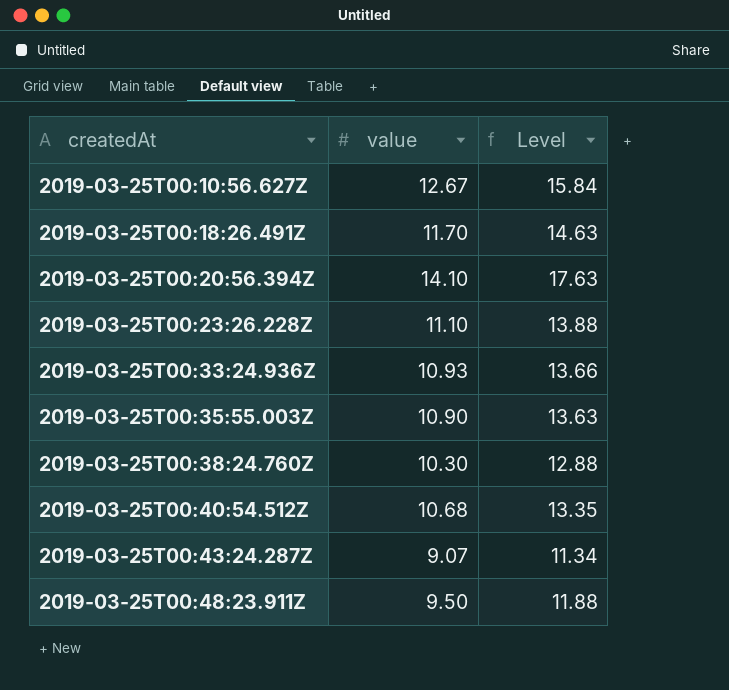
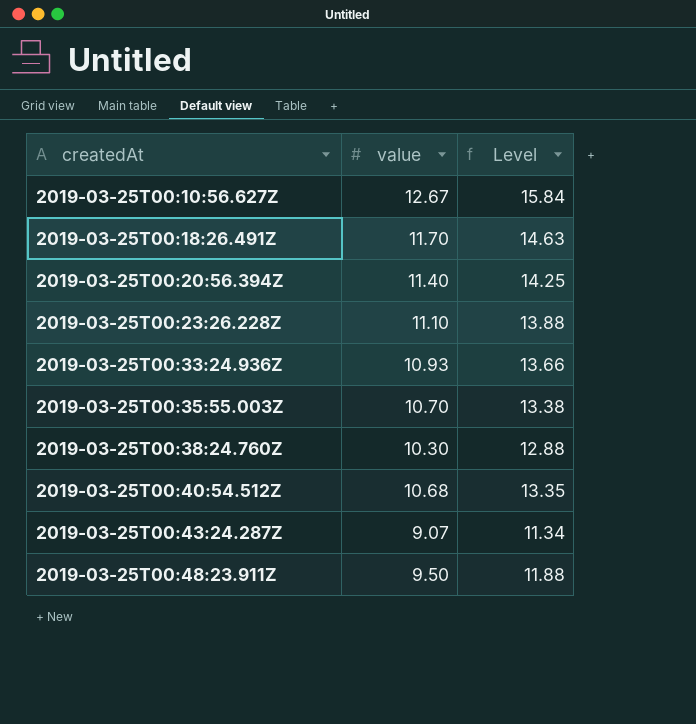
2019-03-25T00:20:56.394Z | value: 14.10 -> 11.40
2019-03-25T00:20:56.394Z | Level: 17.63 -> 14.25
2019-03-25T00:35:55.003Z | value: 10.90 -> 10.70
2019-03-25T00:35:55.003Z | Level: 13.63 -> 13.38

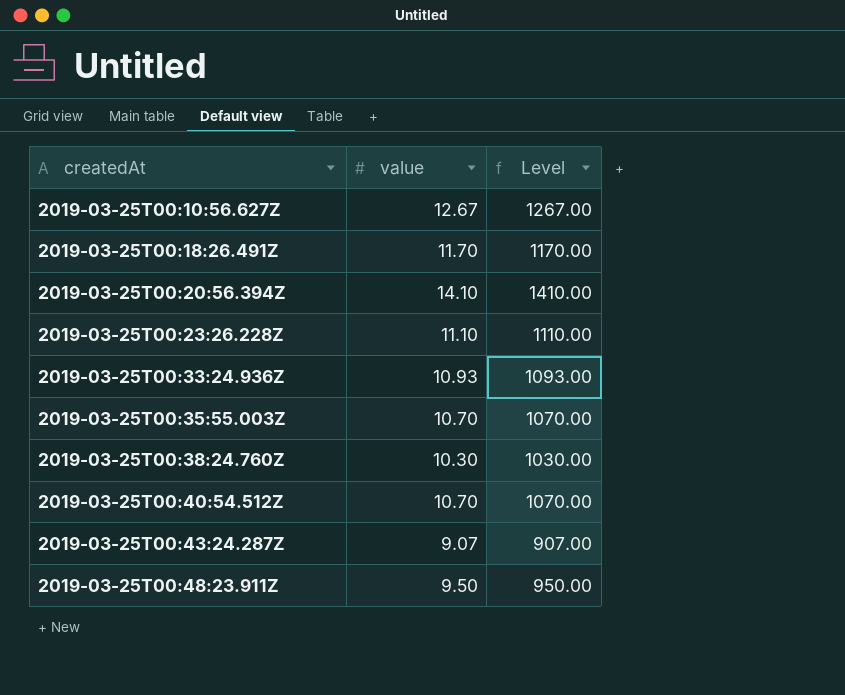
column Level | formula: [value] * 1.25 -> [value] * 100
2019-03-25T00:20:56.394Z | value: 11.40 -> 14.10
2019-03-25T00:40:54.512Z | value: 10.68 -> 10.70

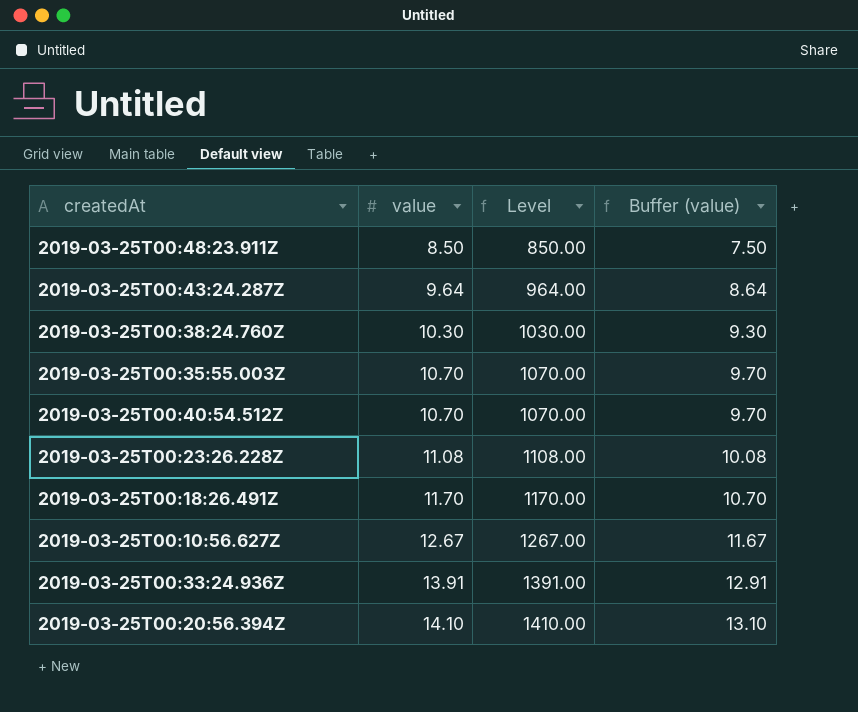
row order: createdAt ascending -> value ascending
column Buffer (value) | formula: none -> [value] - 1
2019-03-25T00:48:23.911Z | value: 9.50 -> 8.50
2019-03-25T00:48:23.911Z | Level: 950.00 -> 850.00
2019-03-25T00:43:24.287Z | value: 9.07 -> 9.64
2019-03-25T00:43:24.287Z | Level: 907.00 -> 964.00
2019-03-25T00:23:26.228Z | value: 11.10 -> 11.08
2019-03-25T00:23:26.228Z | Level: 1110.00 -> 1108.00
2019-03-25T00:33:24.936Z | value: 10.93 -> 13.91
2019-03-25T00:33:24.936Z | Level: 1093.00 -> 1391.00

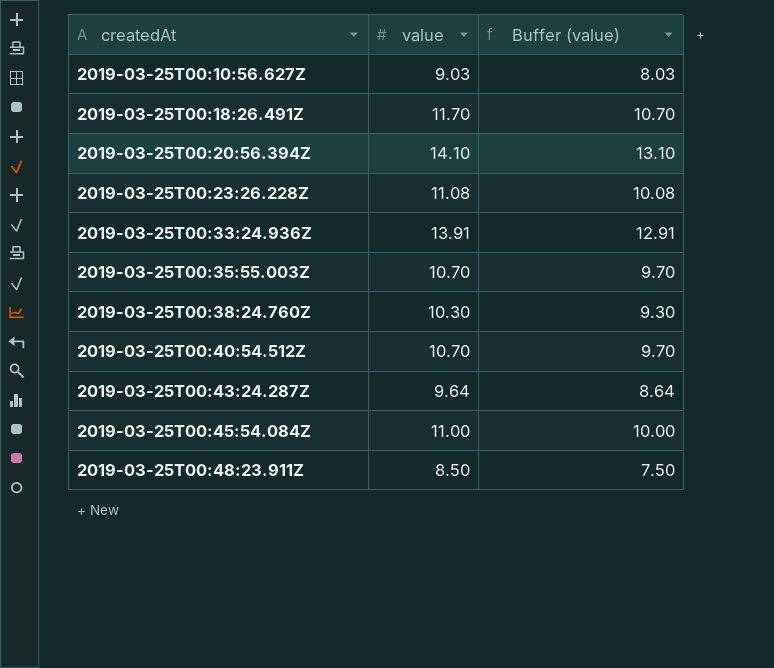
row order: value ascending -> createdAt ascending
column Level | formula: [value] * 100 -> none
2019-03-25T00:10:56.627Z | value: 12.67 -> 9.03
2019-03-25T00:10:56.627Z | Buffer (value): 11.67 -> 8.03
row 2019-03-25T00:45:54.084Z: none -> 11.00 | 10.00

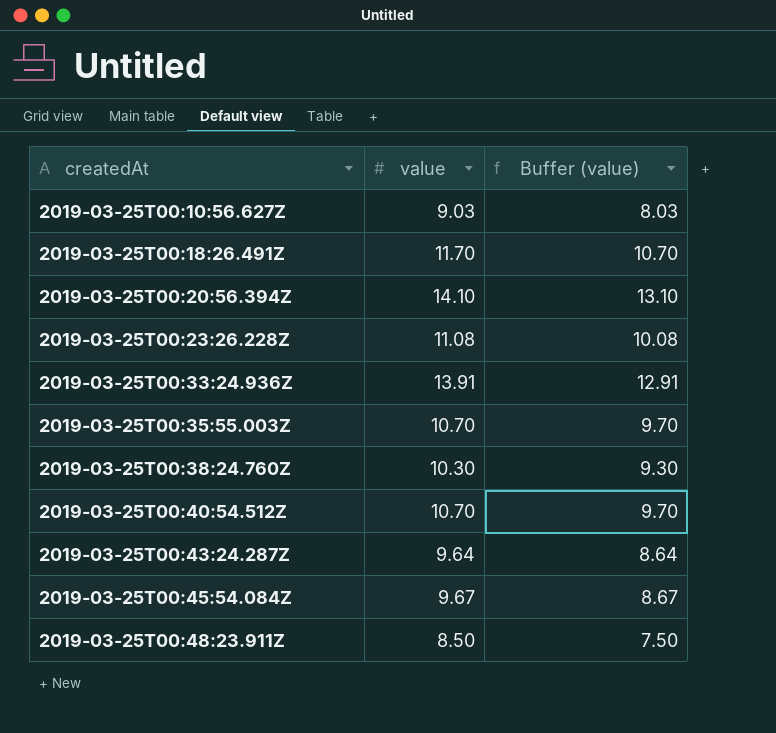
2019-03-25T00:45:54.084Z | value: 11.00 -> 9.67
2019-03-25T00:45:54.084Z | Buffer (value): 10.00 -> 8.67

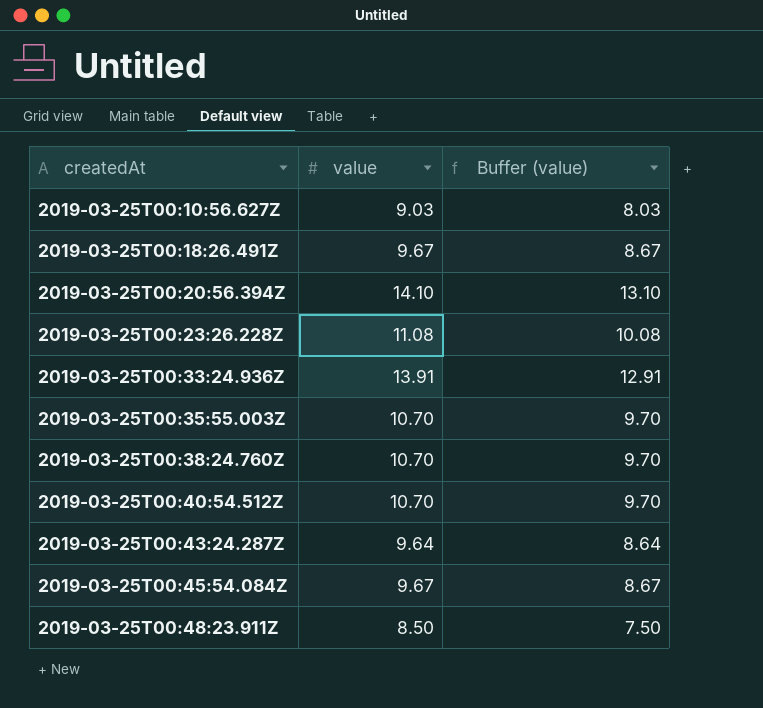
2019-03-25T00:18:26.491Z | value: 11.70 -> 9.67
2019-03-25T00:18:26.491Z | Buffer (value): 10.70 -> 8.67
2019-03-25T00:38:24.760Z | value: 10.30 -> 10.70
2019-03-25T00:38:24.760Z | Buffer (value): 9.30 -> 9.70

